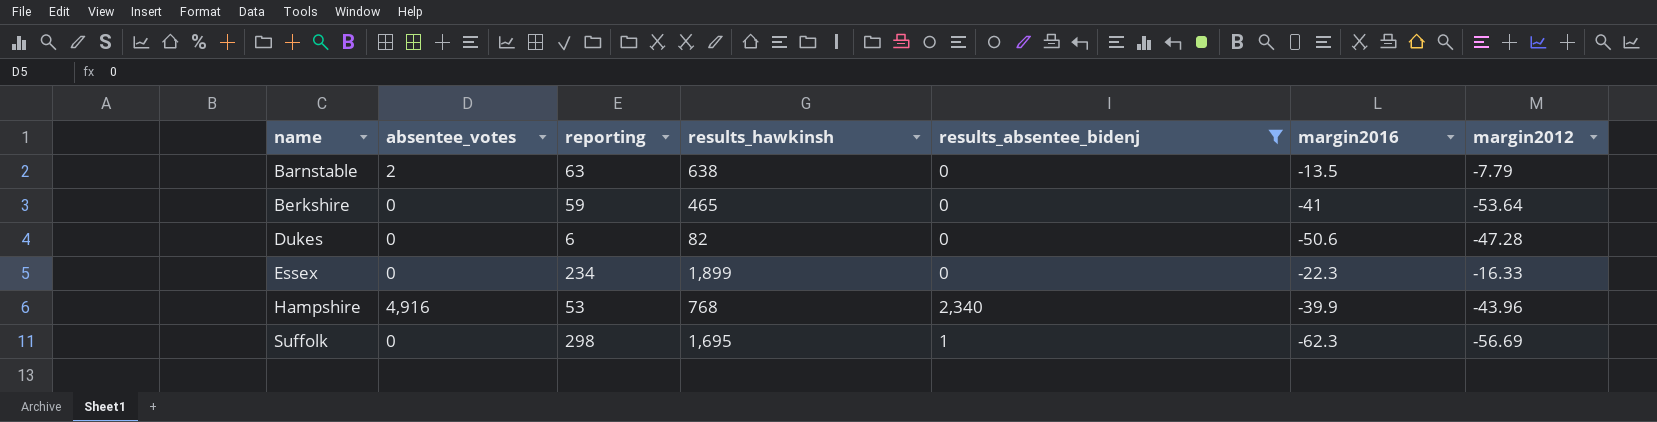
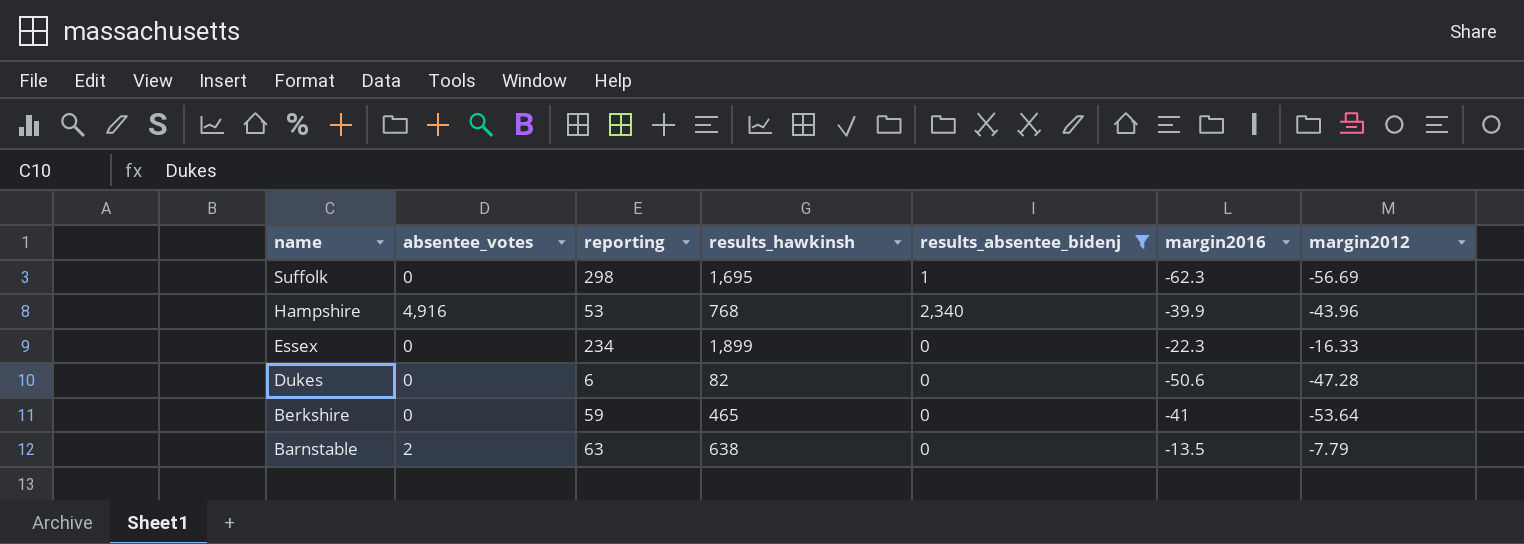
row order: name ascending -> name descending

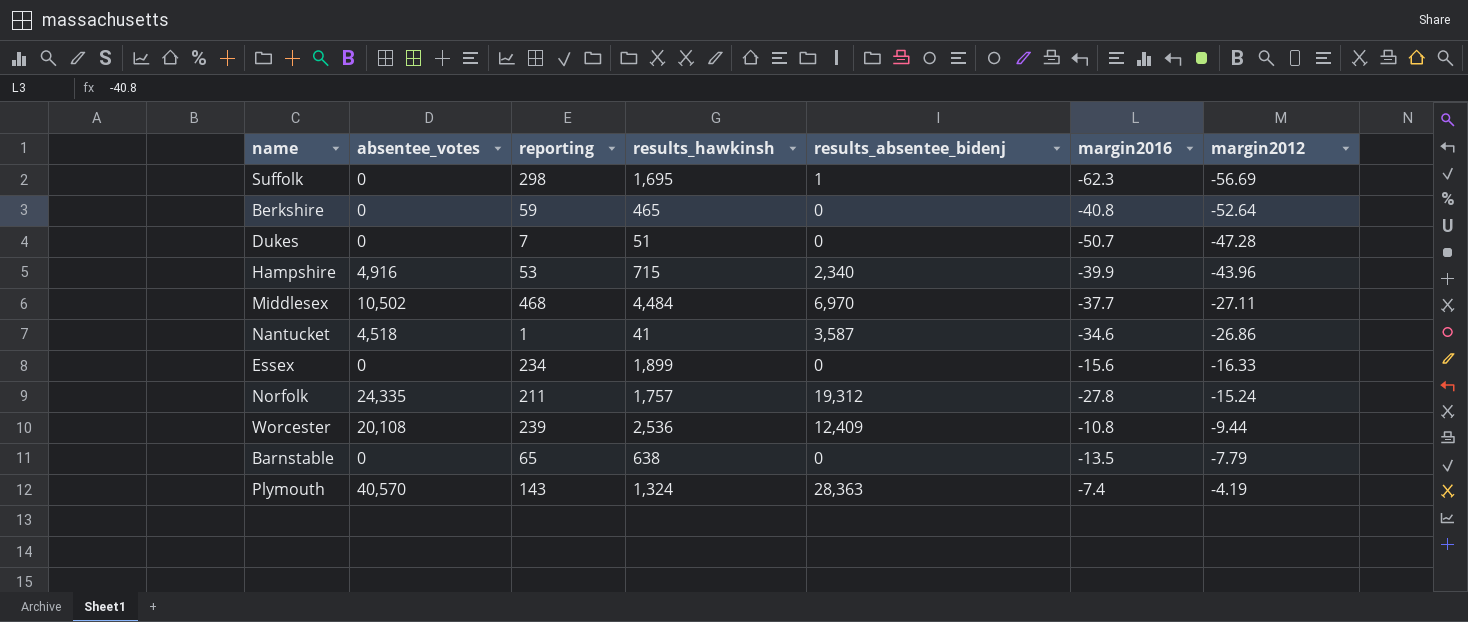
filter: results_absentee_bidenj <= 2,340 -> none
row order: name descending -> margin2012 ascending
Berkshire | margin2016: -41 -> -40.8
Berkshire | margin2012: -53.64 -> -52.64
Dukes | reporting: 6 -> 7
Dukes | results_hawkinsh: 82 -> 51
Dukes | margin2016: -50.6 -> -50.7
Hampshire | results_hawkinsh: 768 -> 715
Essex | margin2016: -22.3 -> -15.6
Barnstable | absentee_votes: 2 -> 0
Barnstable | reporting: 63 -> 65

